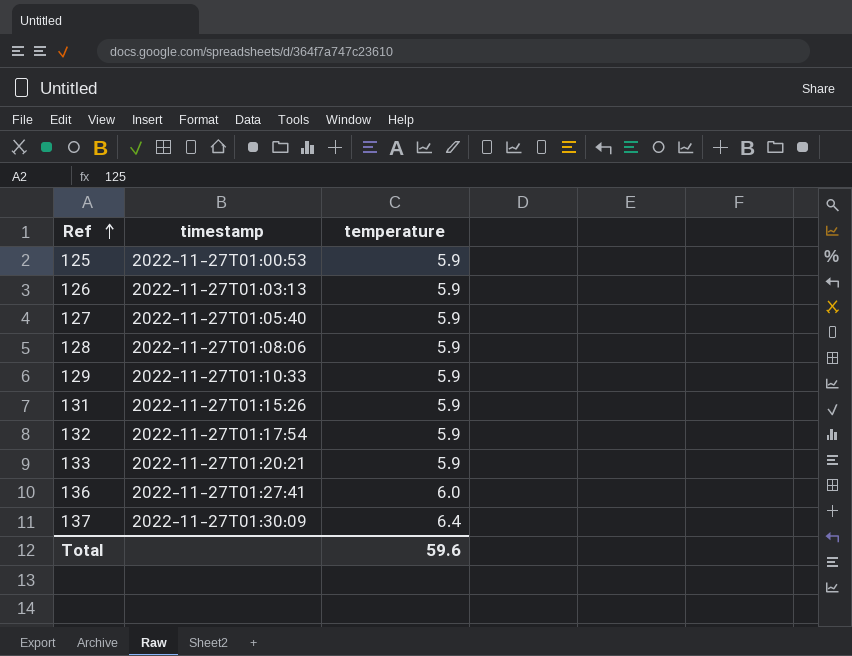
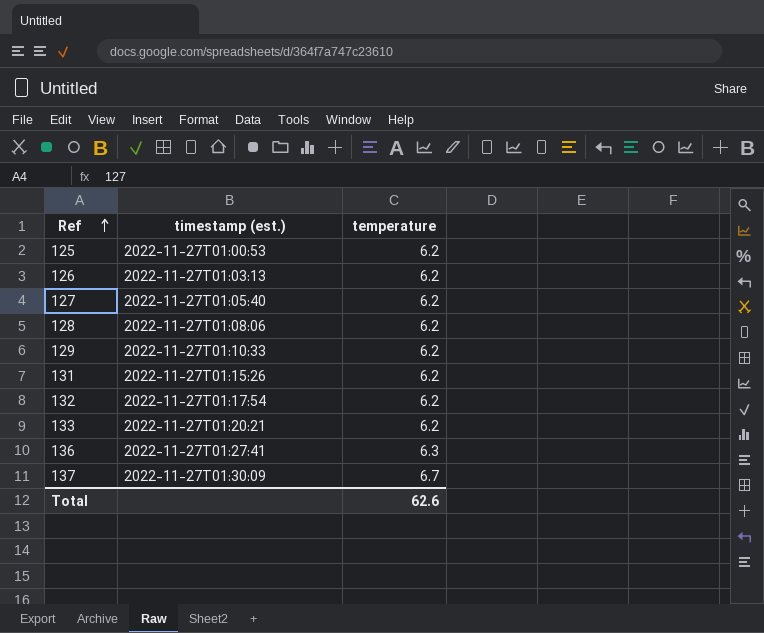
column name: timestamp -> timestamp (est.)
125 | temperature: 5.9 -> 6.2
126 | temperature: 5.9 -> 6.2
127 | temperature: 5.9 -> 6.2
128 | temperature: 5.9 -> 6.2
129 | temperature: 5.9 -> 6.2
131 | temperature: 5.9 -> 6.2
132 | temperature: 5.9 -> 6.2
133 | temperature: 5.9 -> 6.2
136 | temperature: 6.0 -> 6.3
137 | temperature: 6.4 -> 6.7
Total | temperature: 59.6 -> 62.6

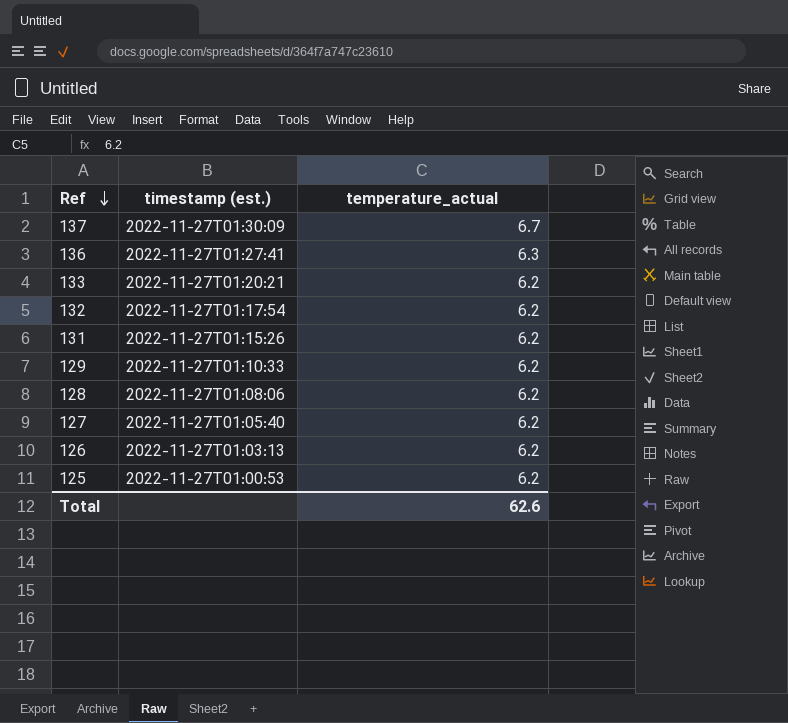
row order: Ref ascending -> Ref descending
column name: temperature -> temperature_actual

